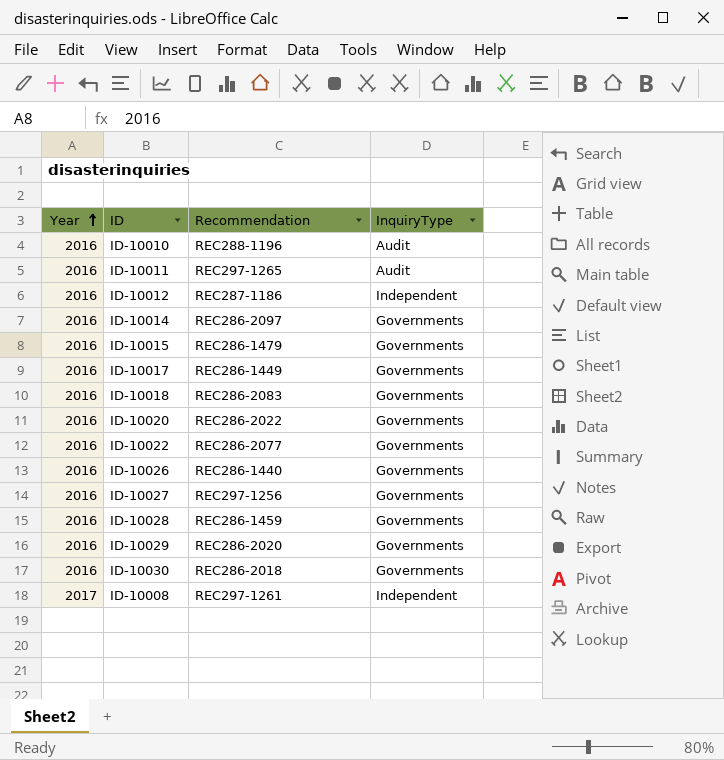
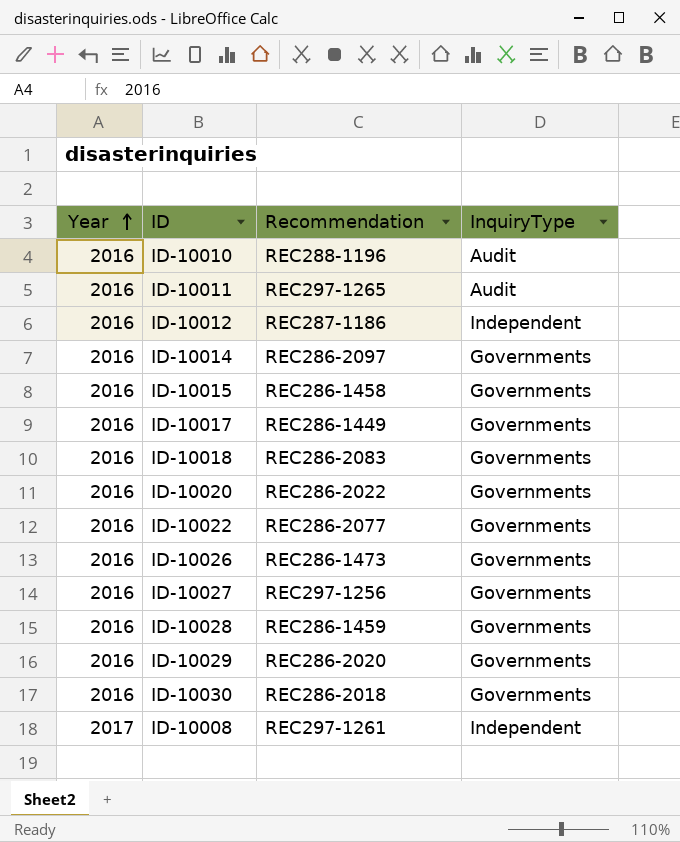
ID-10015 | Recommendation: REC286-1479 -> REC286-1458
ID-10026 | Recommendation: REC286-1440 -> REC286-1473

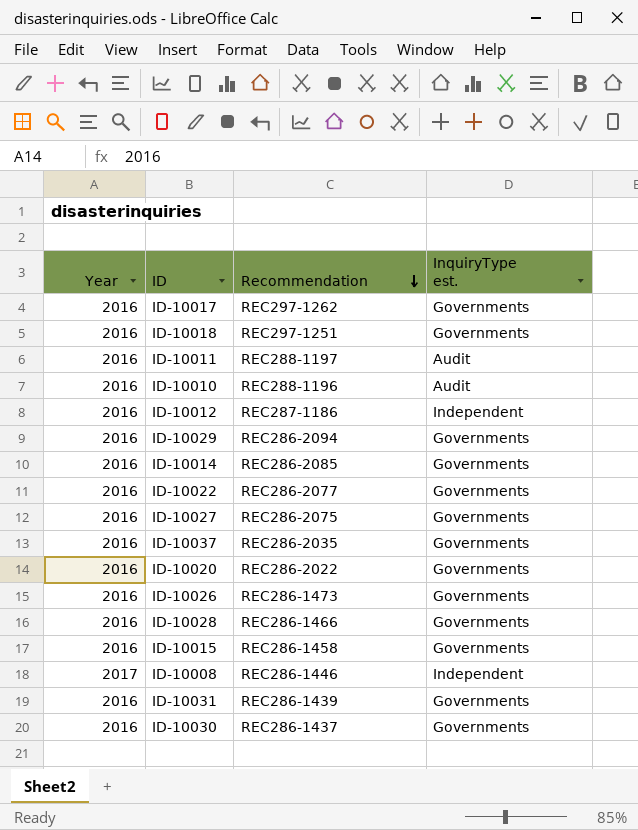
row order: Year ascending -> Recommendation descending
column name: InquiryType -> InquiryType est.
ID-10017 | Recommendation: REC286-1449 -> REC297-1262
ID-10018 | Recommendation: REC286-2083 -> REC297-1251
ID-10011 | Recommendation: REC297-1265 -> REC288-1197
ID-10029 | Recommendation: REC286-2020 -> REC286-2094
ID-10014 | Recommendation: REC286-2097 -> REC286-2085
ID-10027 | Recommendation: REC297-1256 -> REC286-2075
row ID-10037: none -> 2016 | REC286-2035 | Governments
ID-10028 | Recommendation: REC286-1459 -> REC286-1466
ID-10008 | Recommendation: REC297-1261 -> REC286-1446
row ID-10031: none -> 2016 | REC286-1439 | Governments
ID-10030 | Recommendation: REC286-2018 -> REC286-1437

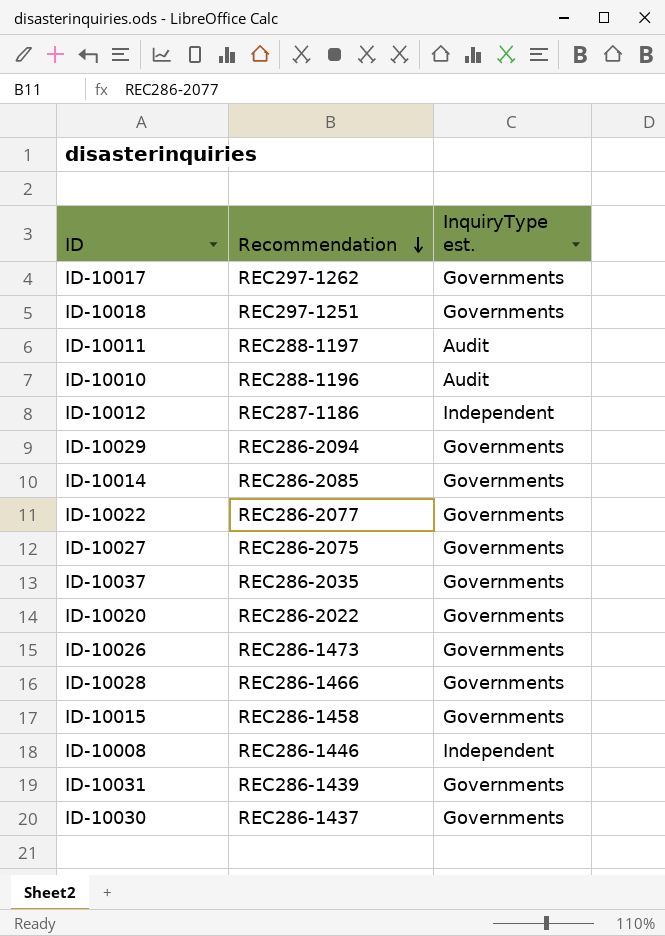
column Year | position: 1 -> none

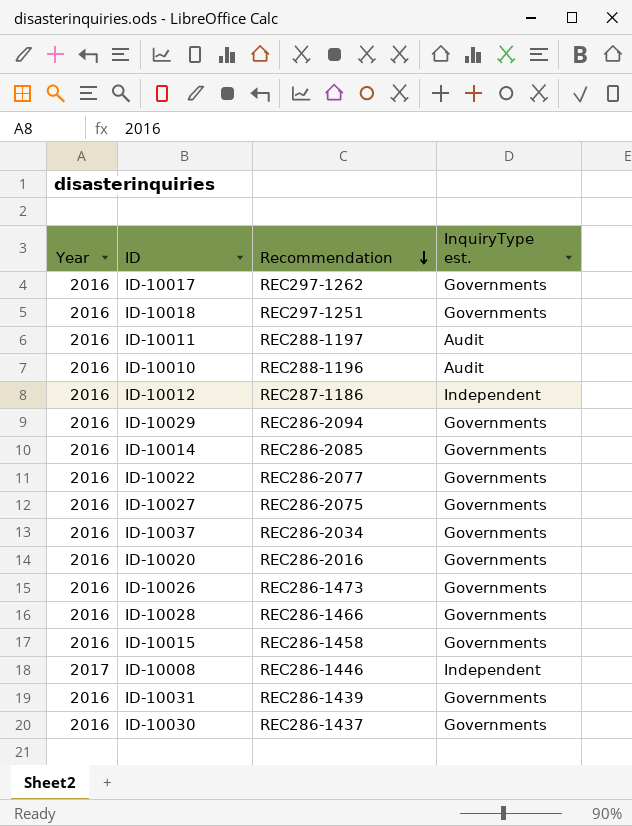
column Year | position: none -> 1
ID-10037 | Recommendation: REC286-2035 -> REC286-2034
ID-10020 | Recommendation: REC286-2022 -> REC286-2016

